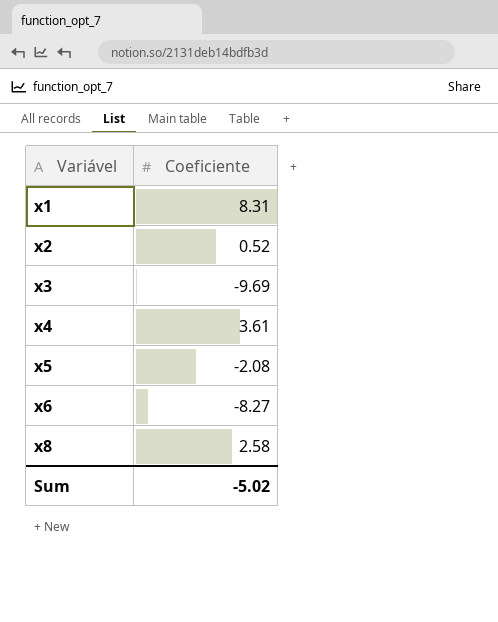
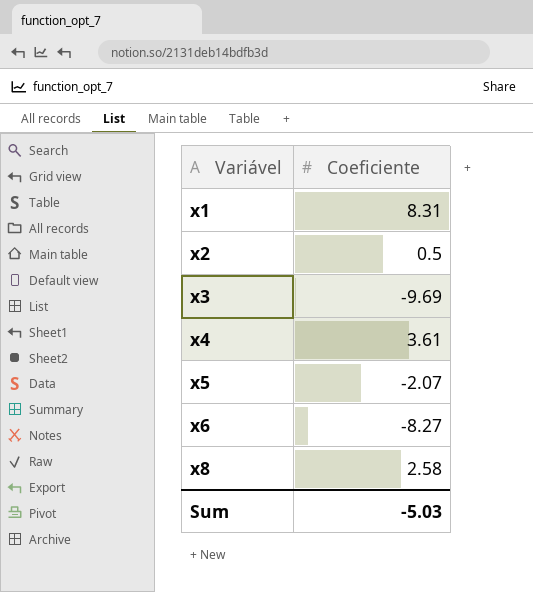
x2 | Coeficiente: 0.52 -> 0.5
x5 | Coeficiente: -2.08 -> -2.07
Sum | Coeficiente: -5.02 -> -5.03

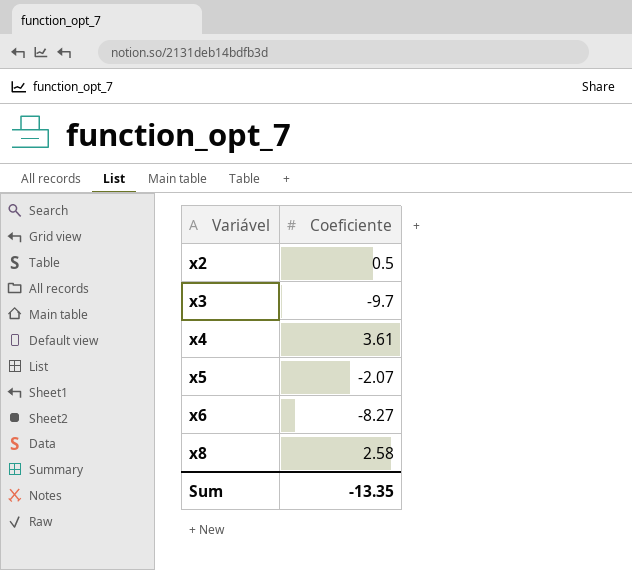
row x1: 8.31 -> none
x3 | Coeficiente: -9.69 -> -9.7
Sum | Coeficiente: -5.03 -> -13.35

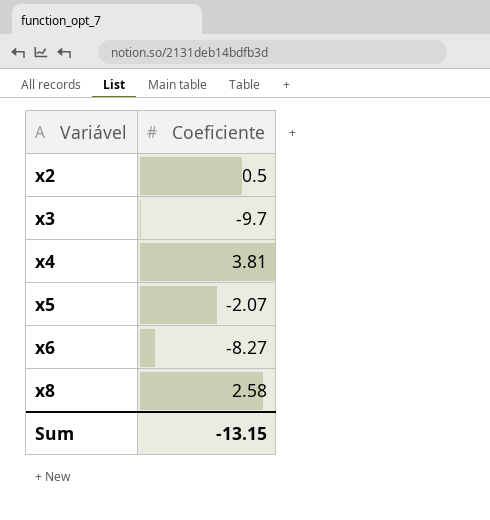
x4 | Coeficiente: 3.61 -> 3.81
Sum | Coeficiente: -13.35 -> -13.15

